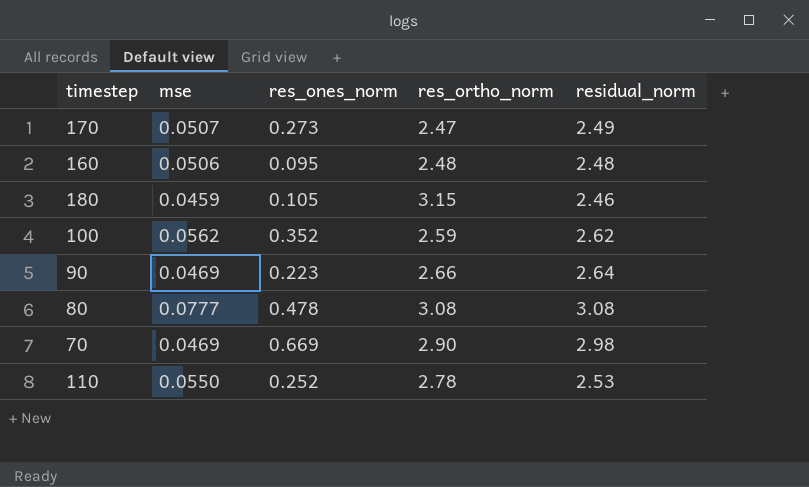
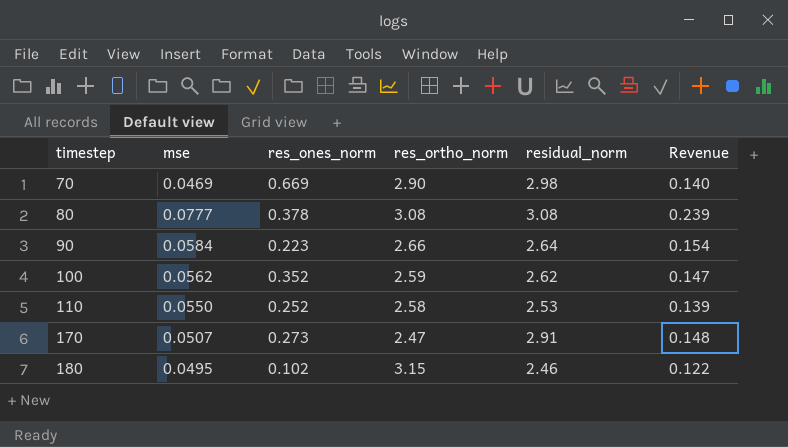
row order: none -> timestep ascending
column Revenue | formula: none -> [mse] * [residual_norm]
row 160: 0.0506 | 0.095 | 2.48 | 2.48 -> none
80 | res_ones_norm: 0.478 -> 0.378
90 | mse: 0.0469 -> 0.0584
110 | res_ortho_norm: 2.78 -> 2.58
170 | residual_norm: 2.49 -> 2.91
180 | mse: 0.0459 -> 0.0495
180 | res_ones_norm: 0.105 -> 0.102

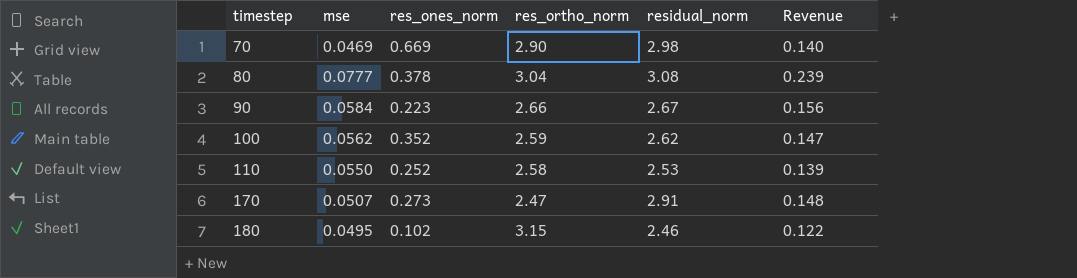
80 | res_ortho_norm: 3.08 -> 3.04
90 | residual_norm: 2.64 -> 2.67
90 | Revenue: 0.154 -> 0.156

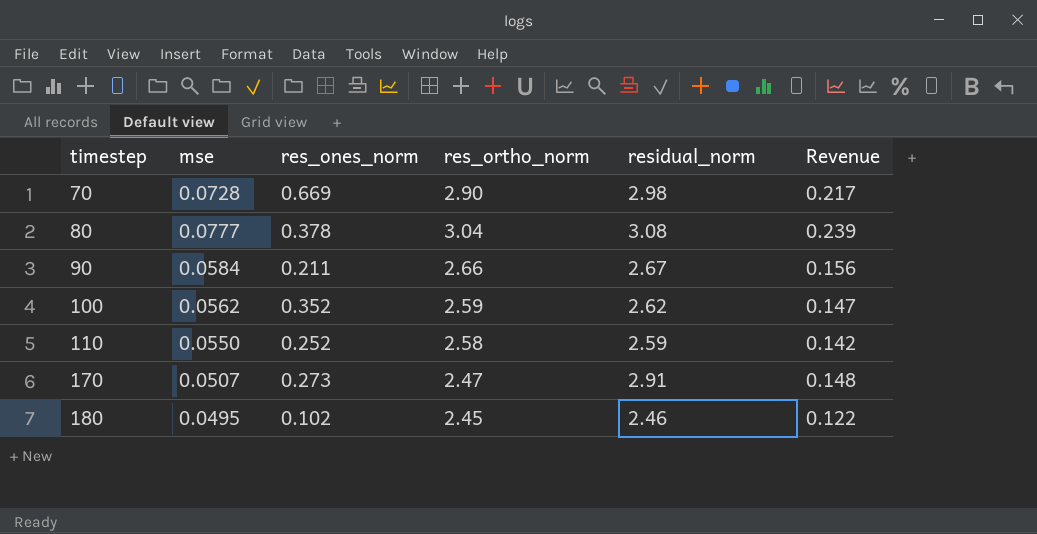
70 | mse: 0.0469 -> 0.0728
70 | Revenue: 0.140 -> 0.217
90 | res_ones_norm: 0.223 -> 0.211
110 | residual_norm: 2.53 -> 2.59
110 | Revenue: 0.139 -> 0.142
180 | res_ortho_norm: 3.15 -> 2.45

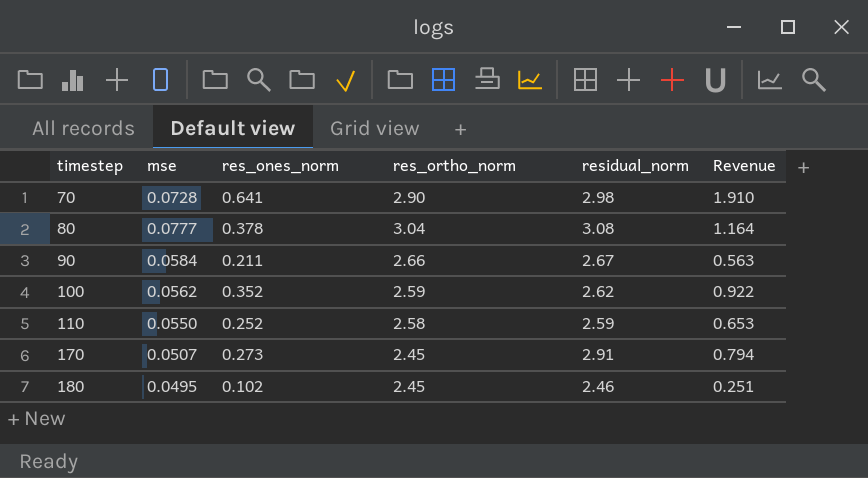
column Revenue | formula: [mse] * [residual_norm] -> [res_ones_norm] * [residual_norm]
70 | res_ones_norm: 0.669 -> 0.641
170 | res_ortho_norm: 2.47 -> 2.45

